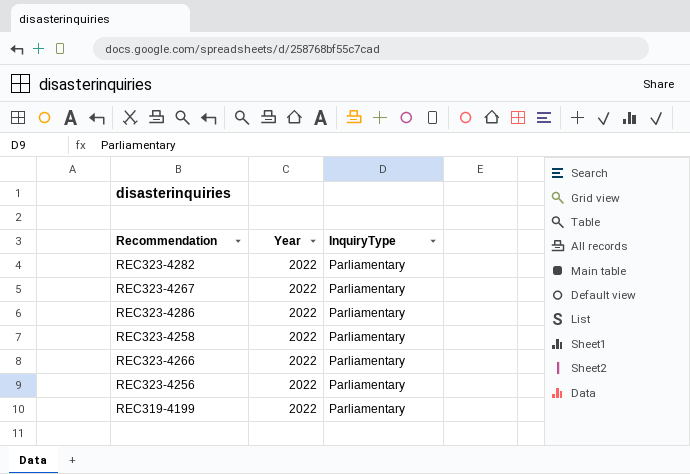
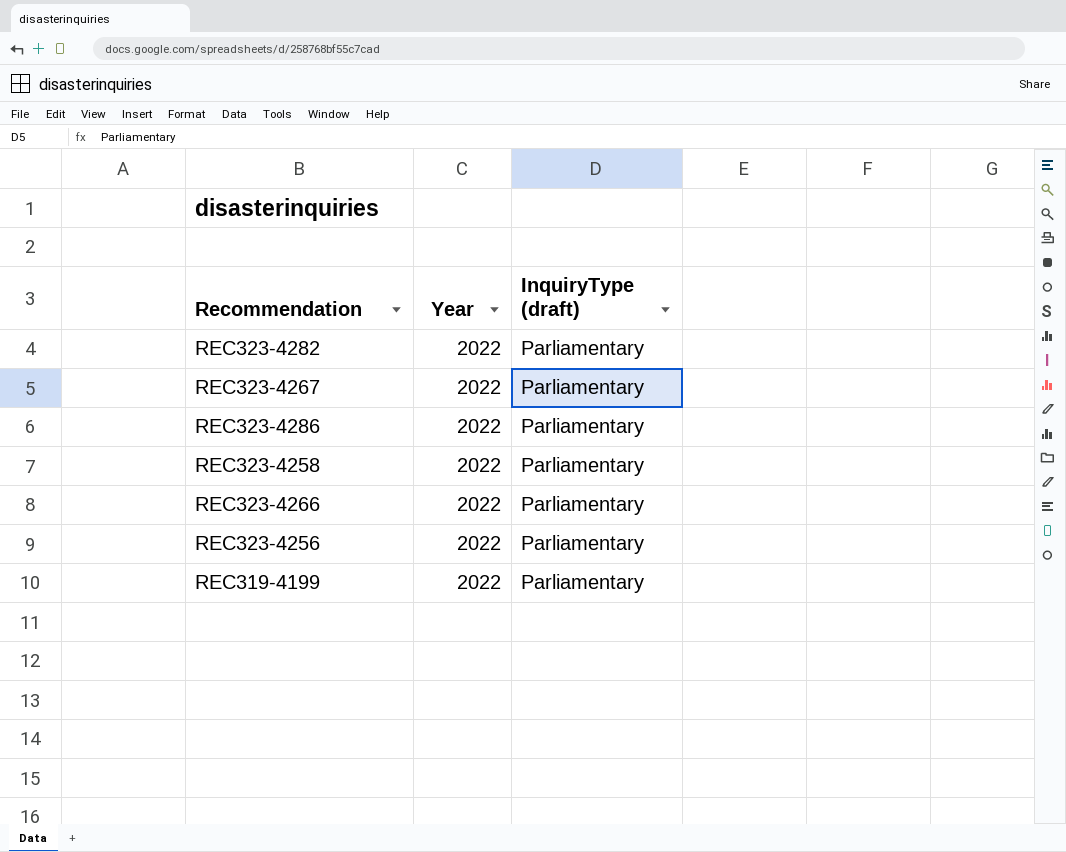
column name: InquiryType -> InquiryType (draft)

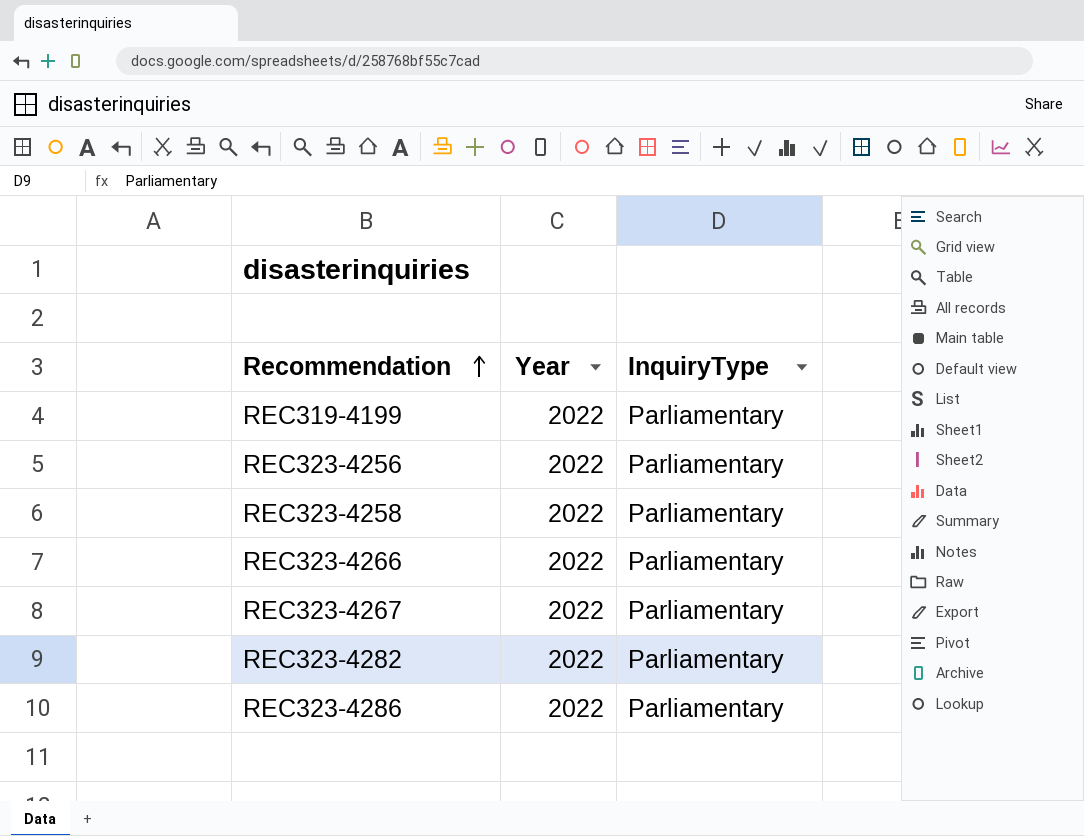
row order: none -> Recommendation ascending
column name: InquiryType (draft) -> InquiryType

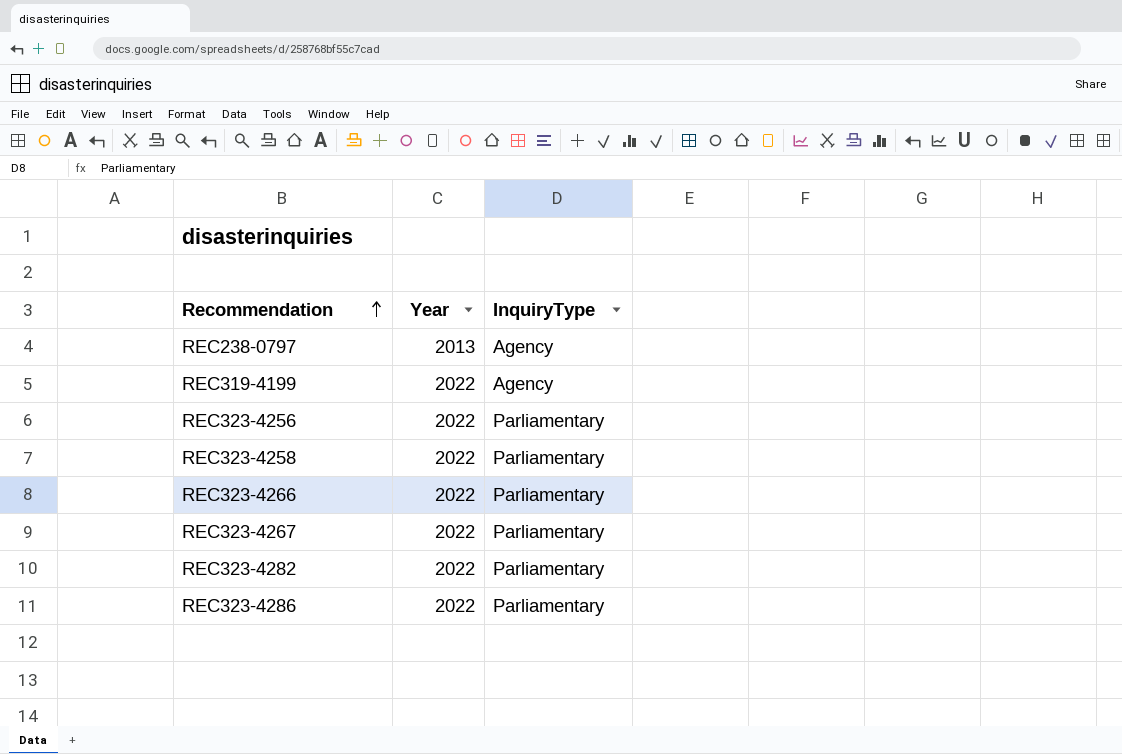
row REC238-0797: none -> 2013 | Agency
REC319-4199 | InquiryType: Parliamentary -> Agency

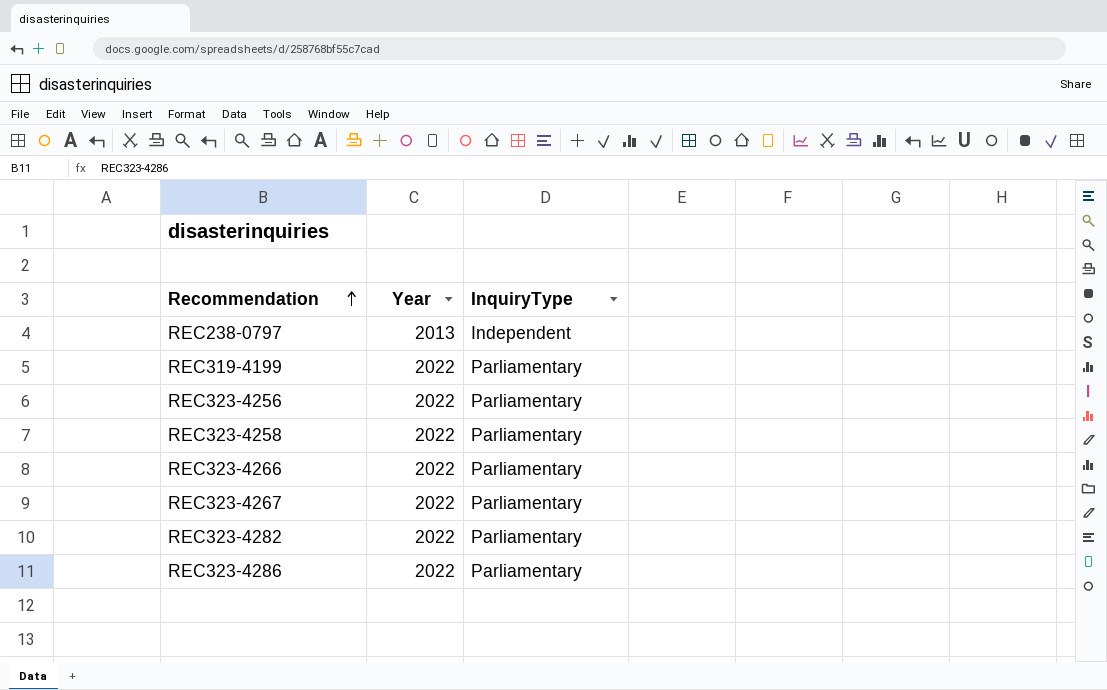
REC238-0797 | InquiryType: Agency -> Independent
REC319-4199 | InquiryType: Agency -> Parliamentary

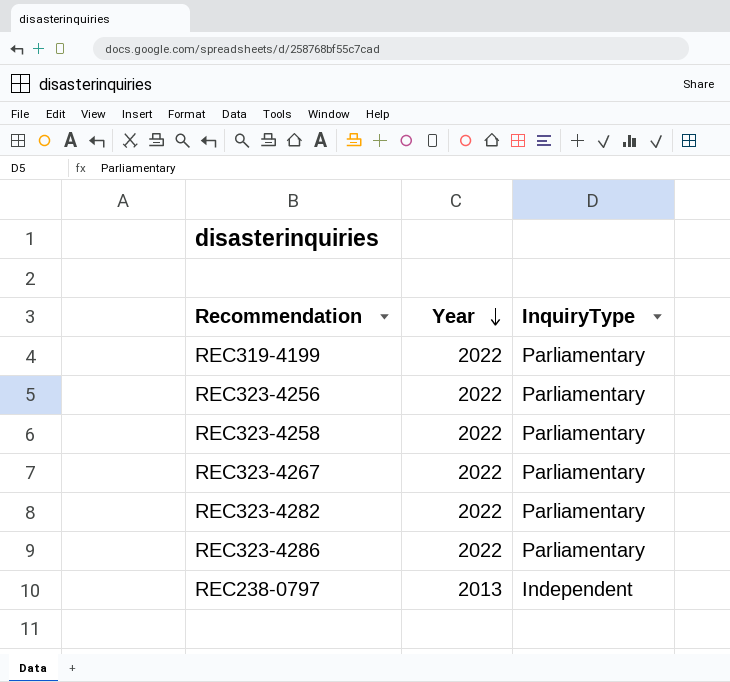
row order: Recommendation ascending -> Year descending
row REC323-4266: 2022 | Parliamentary -> none

